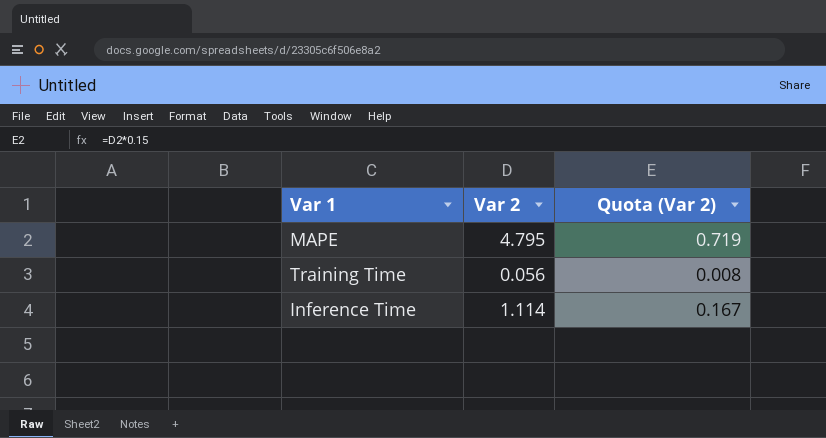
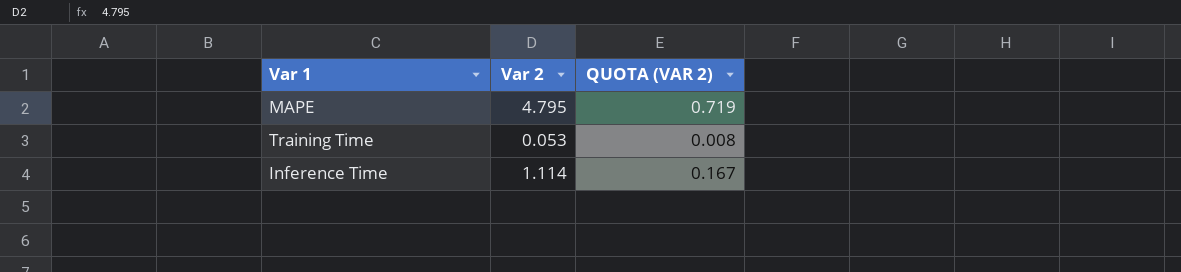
column name: Quota (Var 2) -> QUOTA (VAR 2)
Training Time | Var 2: 0.056 -> 0.053

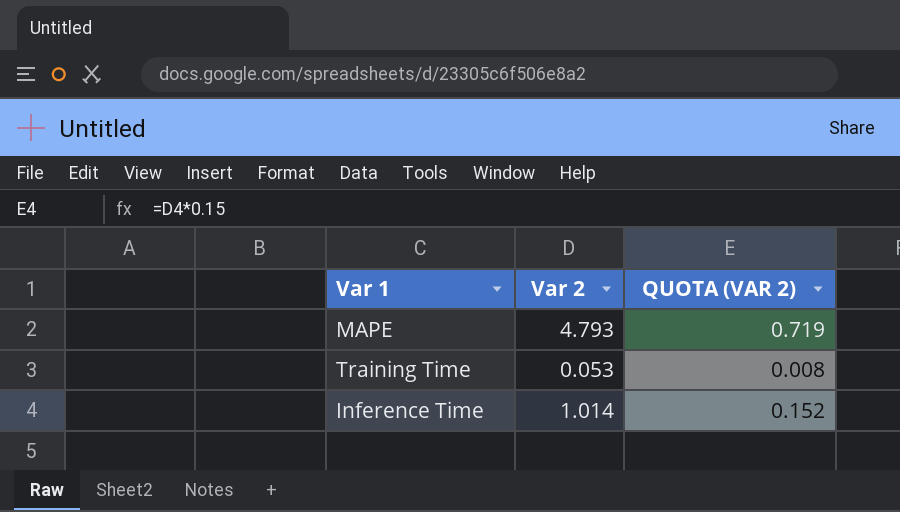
MAPE | Var 2: 4.795 -> 4.793
Inference Time | Var 2: 1.114 -> 1.014
Inference Time | QUOTA (VAR 2): 0.167 -> 0.152

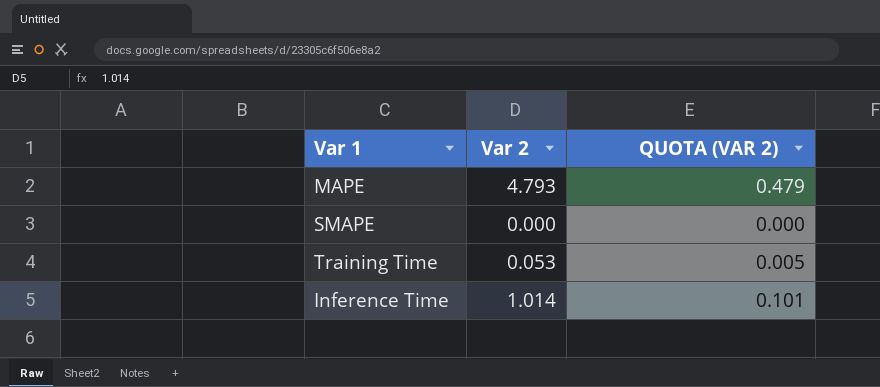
column QUOTA (VAR 2) | formula: [Var 2] * 0.15 -> [Var 2] * 0.1
row SMAPE: none -> 0.000 | 0.000

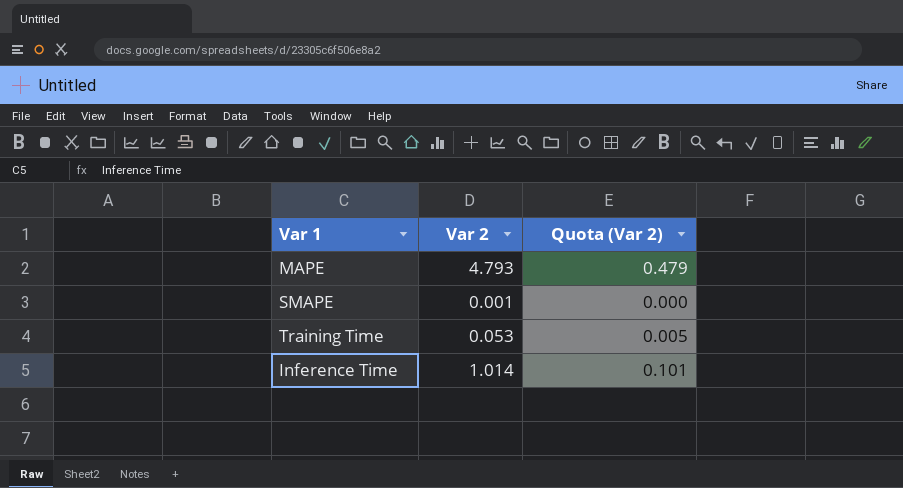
column name: QUOTA (VAR 2) -> Quota (Var 2)
SMAPE | Var 2: 0.000 -> 0.001

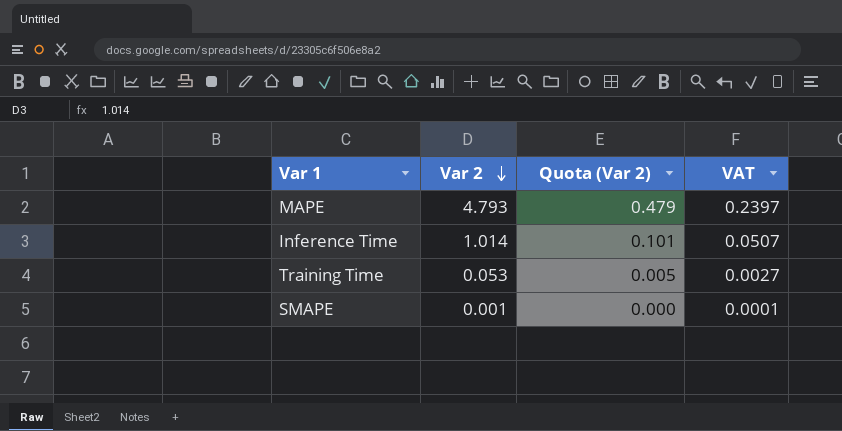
row order: none -> Var 2 descending
column VAT | formula: none -> [Var 2] * 0.05

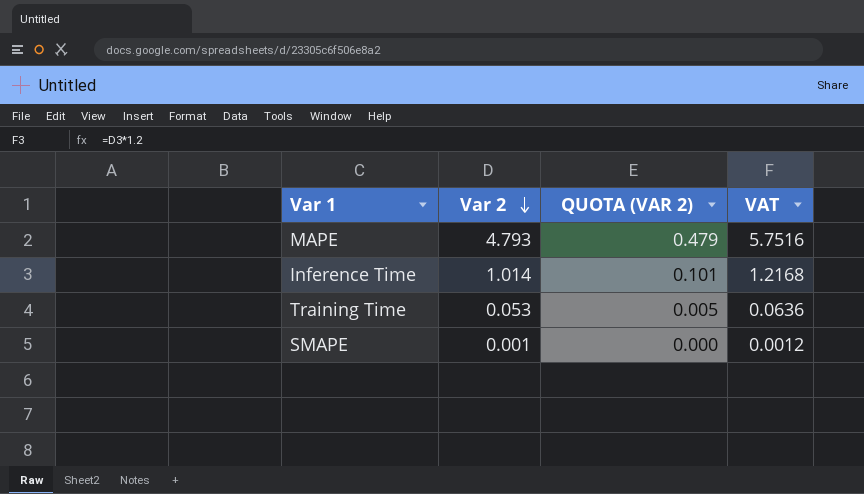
column name: Quota (Var 2) -> QUOTA (VAR 2)
column VAT | formula: [Var 2] * 0.05 -> [Var 2] * 1.2

